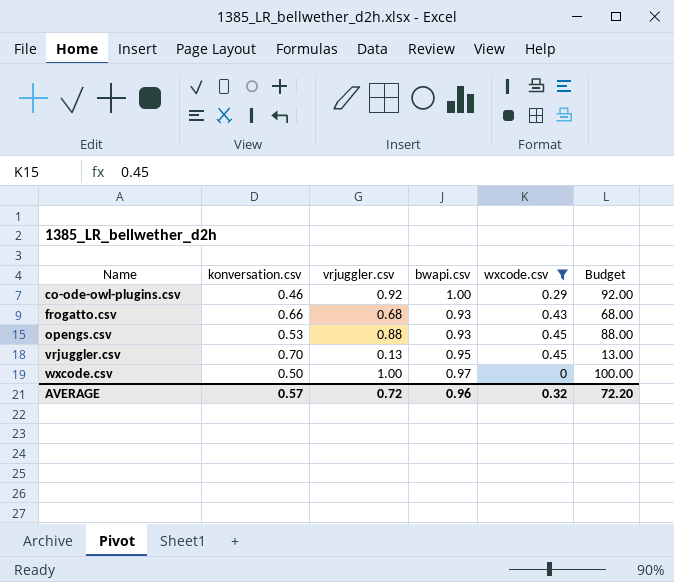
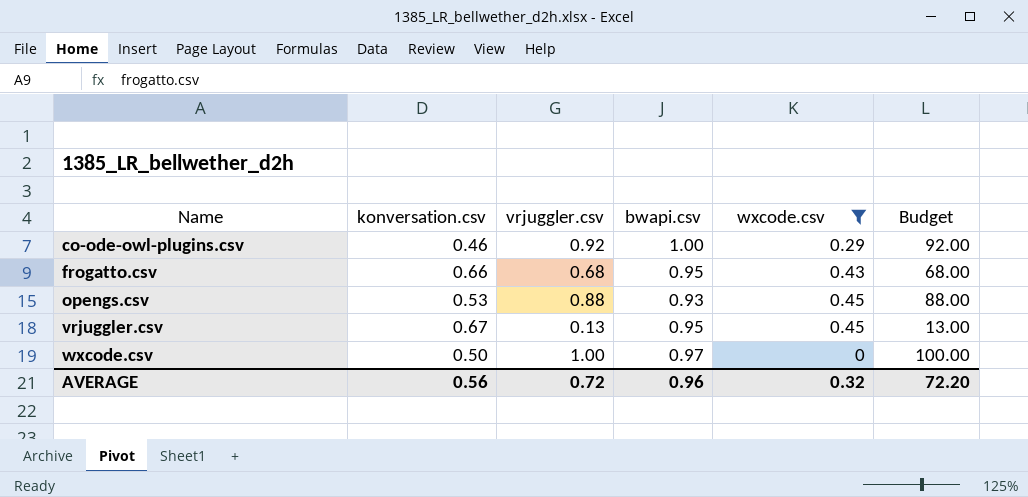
frogatto.csv | bwapi.csv: 0.93 -> 0.95
vrjuggler.csv | konversation.csv: 0.70 -> 0.67
AVERAGE | konversation.csv: 0.57 -> 0.56

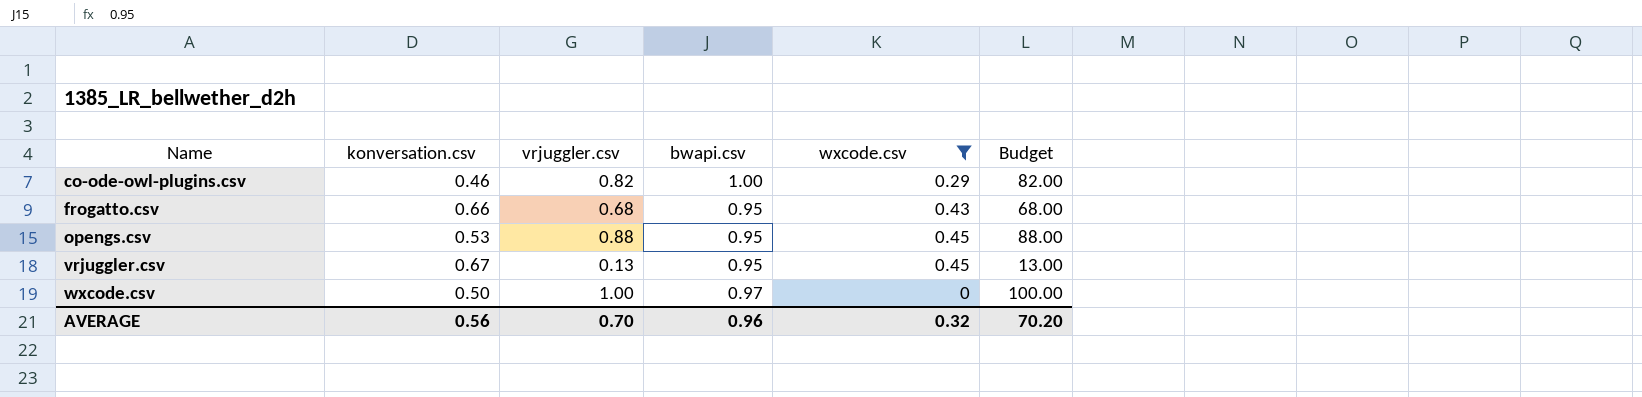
co-ode-owl-plugins.csv | vrjuggler.csv: 0.92 -> 0.82
co-ode-owl-plugins.csv | Budget: 92.00 -> 82.00
opengs.csv | bwapi.csv: 0.93 -> 0.95
AVERAGE | vrjuggler.csv: 0.72 -> 0.70
AVERAGE | Budget: 72.20 -> 70.20

